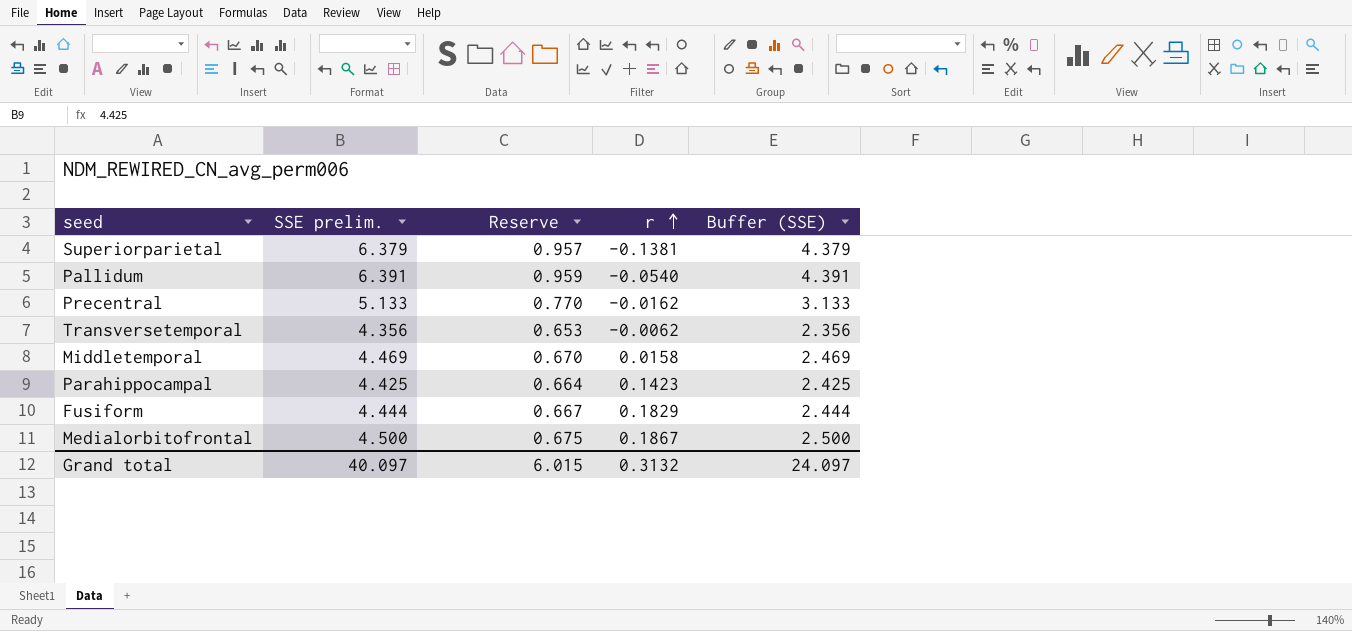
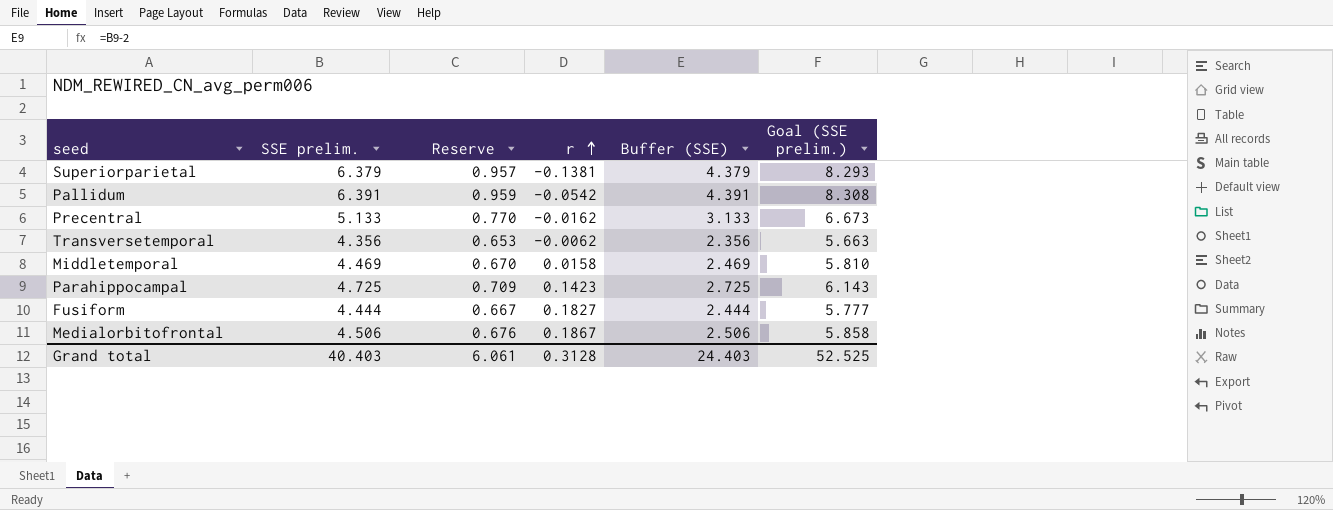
column Goal (SSE prelim.) | formula: none -> [SSE prelim.] * 1.3
Pallidum | r: -0.0540 -> -0.0542
Parahippocampal | SSE prelim.: 4.425 -> 4.725
Parahippocampal | Reserve: 0.664 -> 0.709
Parahippocampal | Buffer (SSE): 2.425 -> 2.725
Fusiform | r: 0.1829 -> 0.1827
Medialorbitofrontal | SSE prelim.: 4.500 -> 4.506
Medialorbitofrontal | Reserve: 0.675 -> 0.676
Medialorbitofrontal | Buffer (SSE): 2.500 -> 2.506
Grand total | SSE prelim.: 40.097 -> 40.403
Grand total | Reserve: 6.015 -> 6.061
Grand total | r: 0.3132 -> 0.3128
Grand total | Buffer (SSE): 24.097 -> 24.403

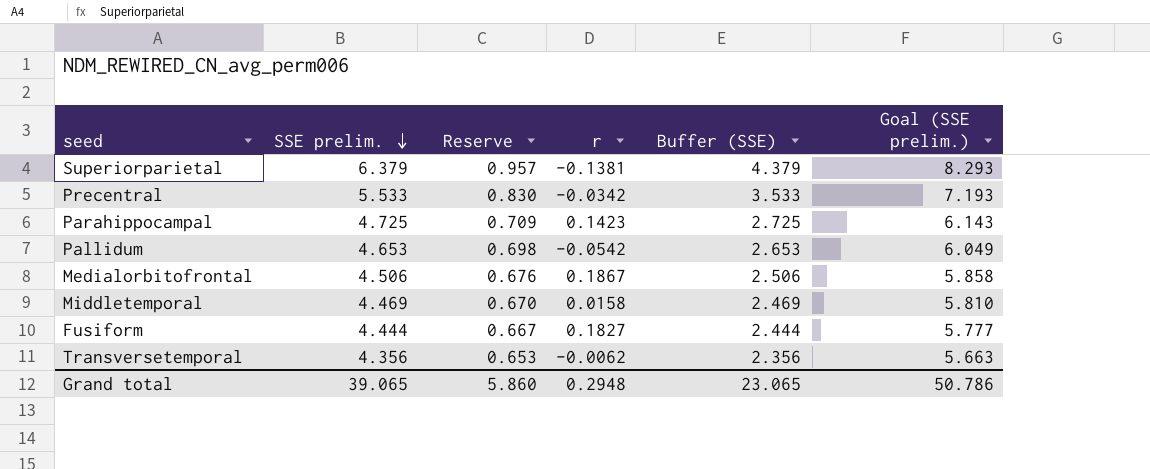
row order: r ascending -> SSE prelim. descending
Precentral | SSE prelim.: 5.133 -> 5.533
Precentral | Reserve: 0.770 -> 0.830
Precentral | r: -0.0162 -> -0.0342
Precentral | Buffer (SSE): 3.133 -> 3.533
Precentral | Goal (SSE prelim.): 6.673 -> 7.193
Pallidum | SSE prelim.: 6.391 -> 4.653
Pallidum | Reserve: 0.959 -> 0.698
Pallidum | Buffer (SSE): 4.391 -> 2.653
Pallidum | Goal (SSE prelim.): 8.308 -> 6.049
Grand total | SSE prelim.: 40.403 -> 39.065
Grand total | Reserve: 6.061 -> 5.860
Grand total | r: 0.3128 -> 0.2948
Grand total | Buffer (SSE): 24.403 -> 23.065
Grand total | Goal (SSE prelim.): 52.525 -> 50.786

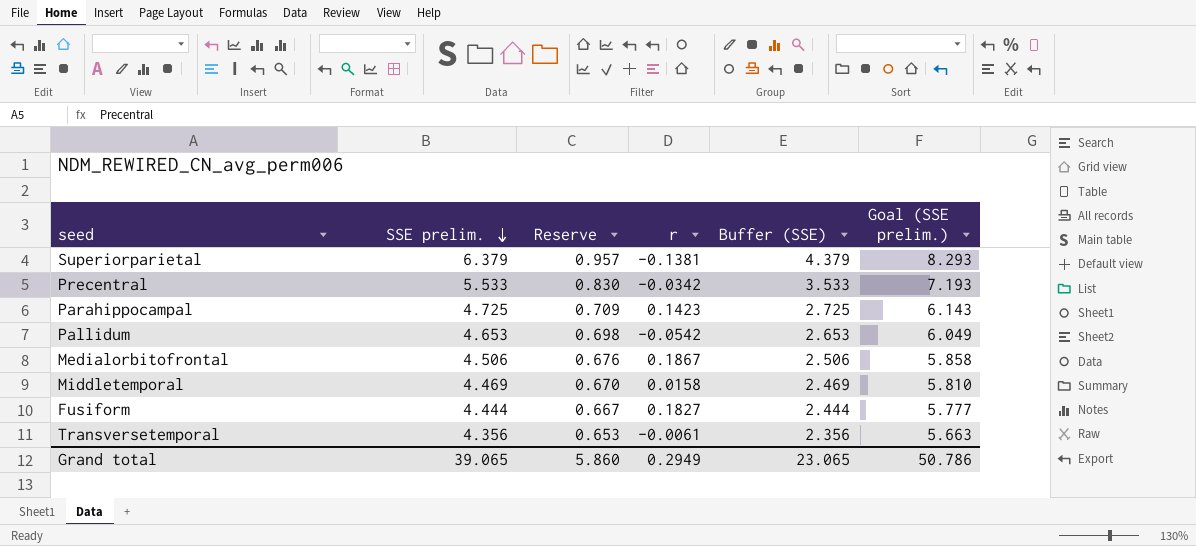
Transversetemporal | r: -0.0062 -> -0.0061
Grand total | r: 0.2948 -> 0.2949

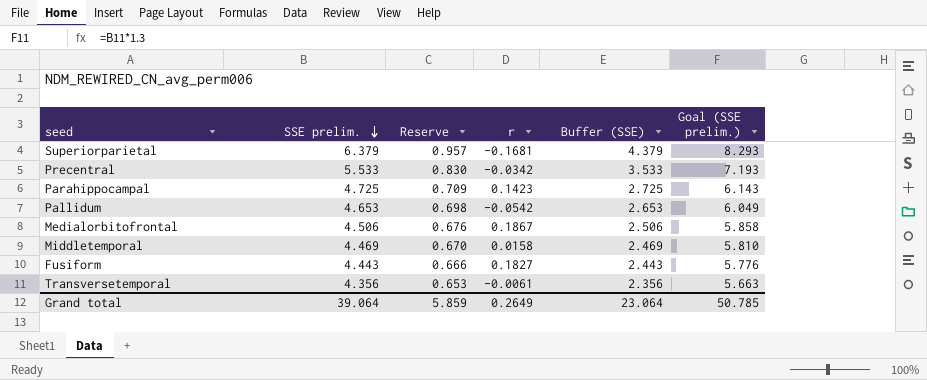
Superiorparietal | r: -0.1381 -> -0.1681
Fusiform | SSE prelim.: 4.444 -> 4.443
Fusiform | Reserve: 0.667 -> 0.666
Fusiform | Buffer (SSE): 2.444 -> 2.443
Fusiform | Goal (SSE prelim.): 5.777 -> 5.776
Grand total | SSE prelim.: 39.065 -> 39.064
Grand total | Reserve: 5.860 -> 5.859
Grand total | r: 0.2949 -> 0.2649
Grand total | Buffer (SSE): 23.065 -> 23.064
Grand total | Goal (SSE prelim.): 50.786 -> 50.785

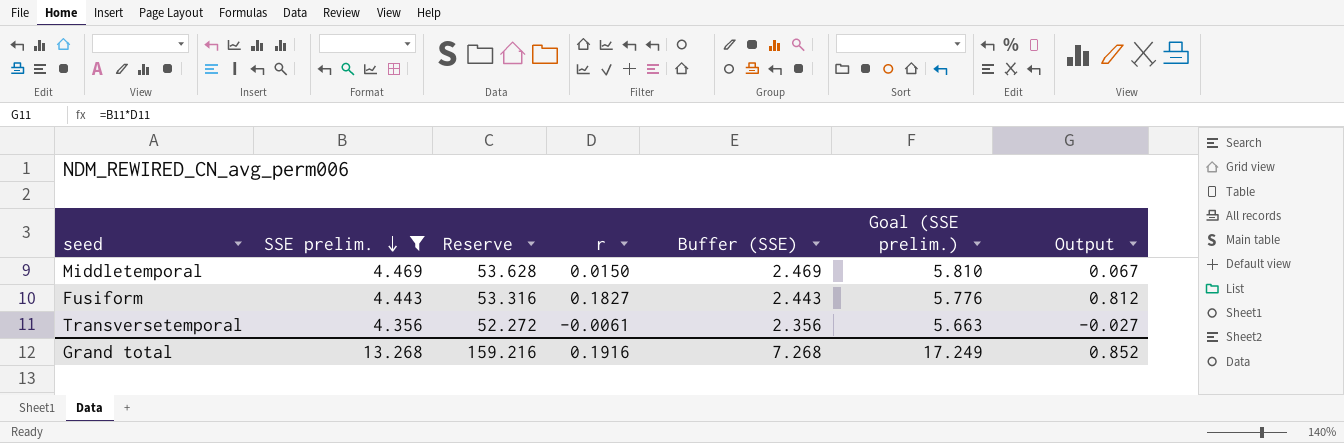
filter: none -> SSE prelim. <= 4.469
column Reserve | formula: [SSE prelim.] * 0.15 -> [SSE prelim.] * 12
column Output | formula: none -> [SSE prelim.] * [r]
Middletemporal | r: 0.0158 -> 0.0150
Grand total | SSE prelim.: 39.064 -> 13.268
Grand total | Reserve: 5.859 -> 159.216
Grand total | r: 0.2649 -> 0.1916
Grand total | Buffer (SSE): 23.064 -> 7.268
Grand total | Goal (SSE prelim.): 50.785 -> 17.249

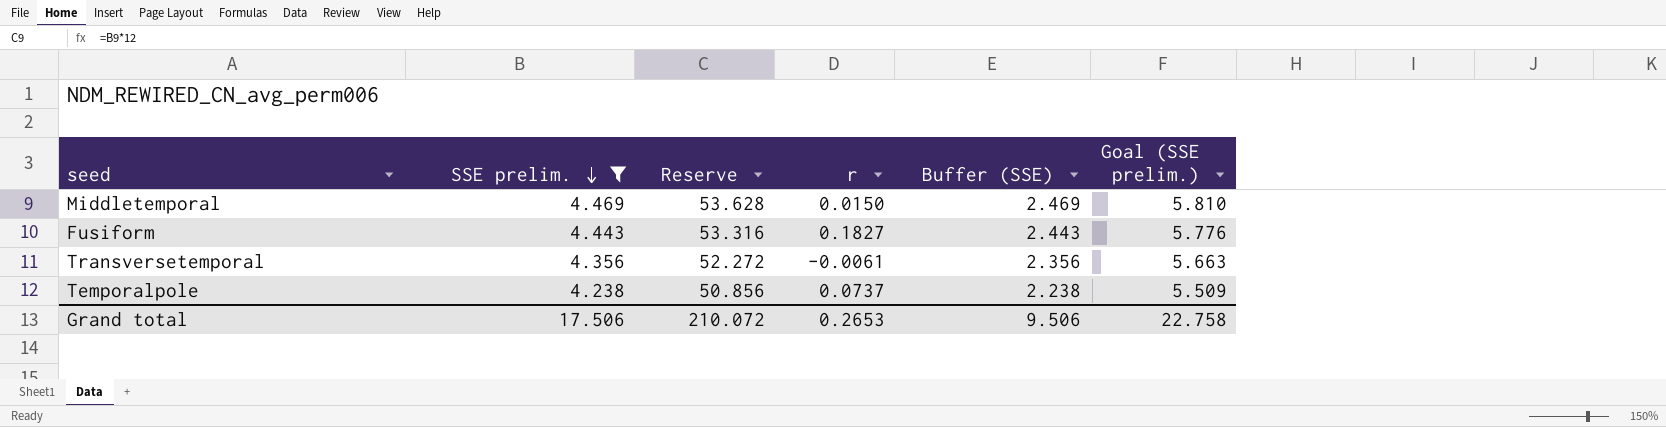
column Output | formula: [SSE prelim.] * [r] -> none
row Temporalpole: none -> 4.238 | 50.856 | 0.0737 | 2.238 | 5.509
Grand total | SSE prelim.: 13.268 -> 17.506
Grand total | Reserve: 159.216 -> 210.072
Grand total | r: 0.1916 -> 0.2653
Grand total | Buffer (SSE): 7.268 -> 9.506
Grand total | Goal (SSE prelim.): 17.249 -> 22.758

